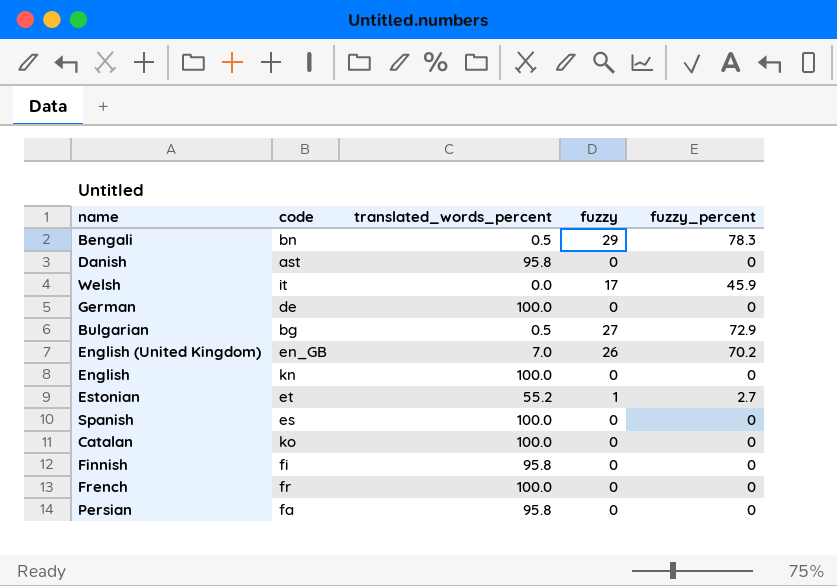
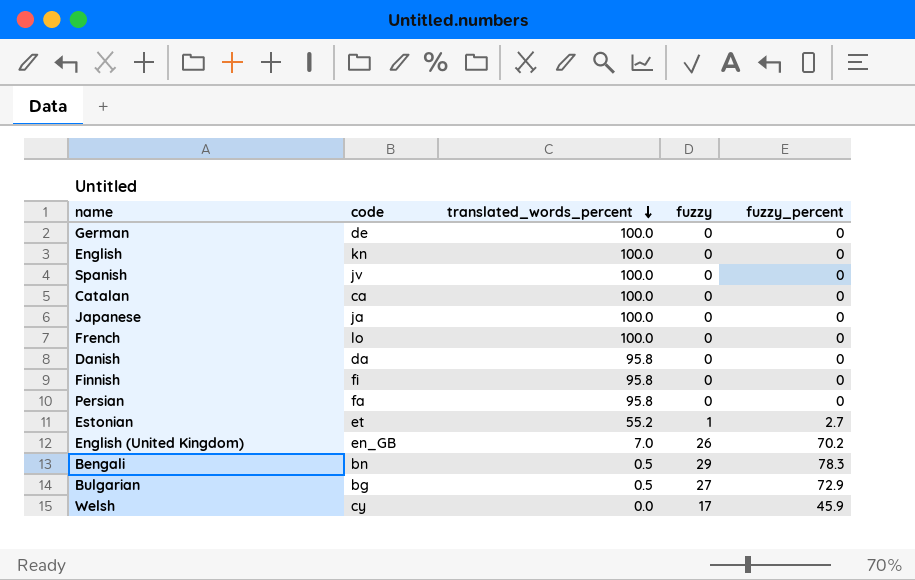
row order: none -> translated_words_percent descending
Spanish | code: es -> jv
Catalan | code: ko -> ca
row Japanese: none -> ja | 100.0 | 0 | 0
French | code: fr -> lo
Danish | code: ast -> da
Welsh | code: it -> cy

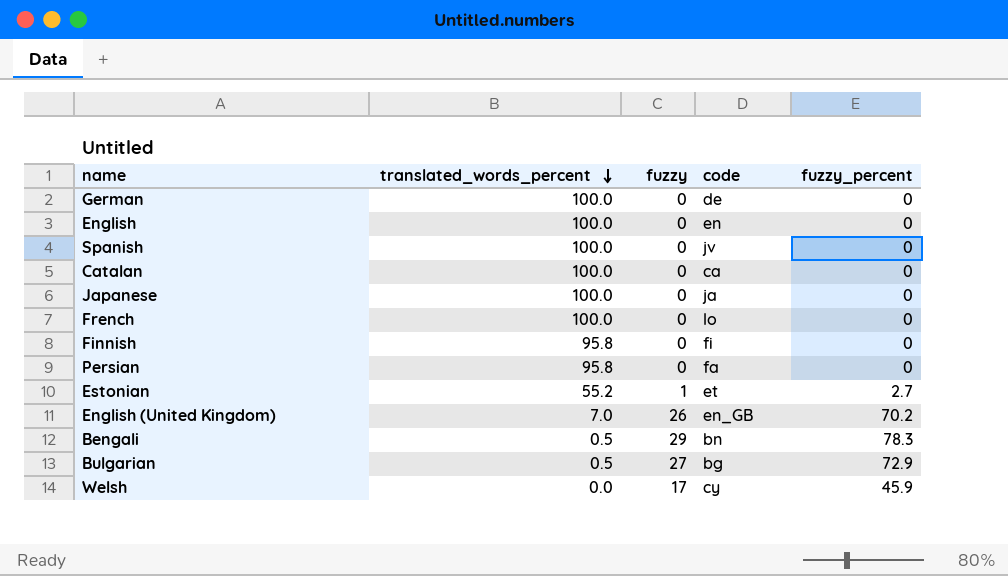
column code | position: 2 -> 4
row Danish: da | 95.8 | 0 | 0 -> none
English | code: kn -> en

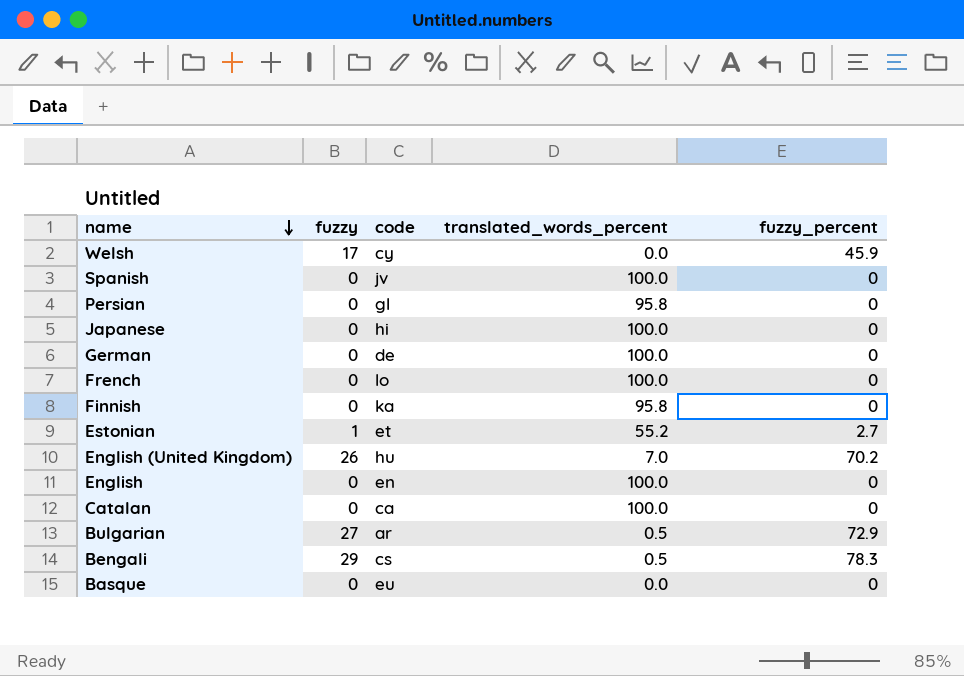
row order: translated_words_percent descending -> name descending
column translated_words_percent | position: 2 -> 4
Persian | code: fa -> gl
Japanese | code: ja -> hi
Finnish | code: fi -> ka
English (United Kingdom) | code: en_GB -> hu
Bulgarian | code: bg -> ar
Bengali | code: bn -> cs
row Basque: none -> 0 | eu | 0.0 | 0

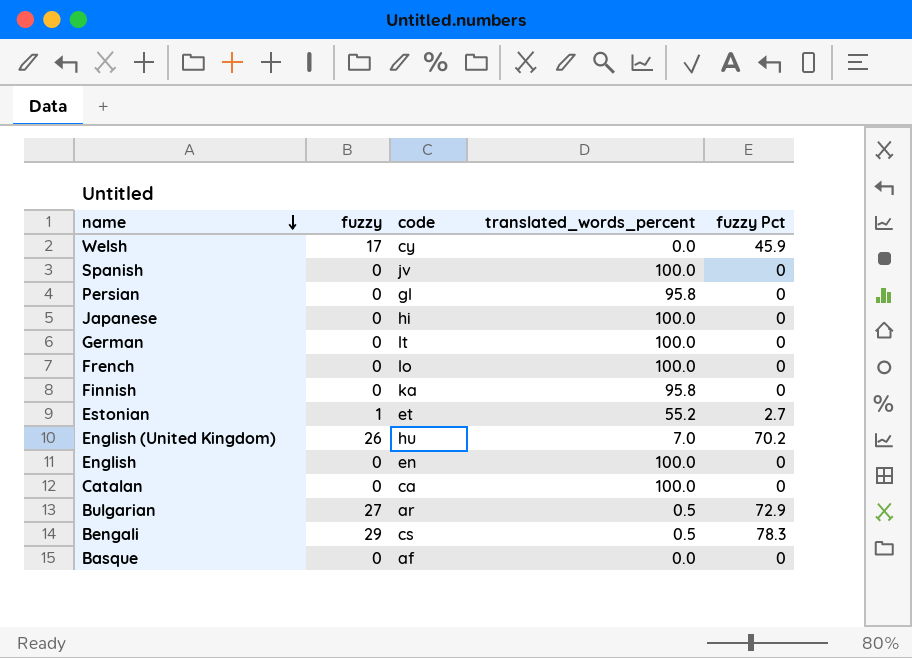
column name: fuzzy_percent -> fuzzy Pct
German | code: de -> lt
Basque | code: eu -> af

